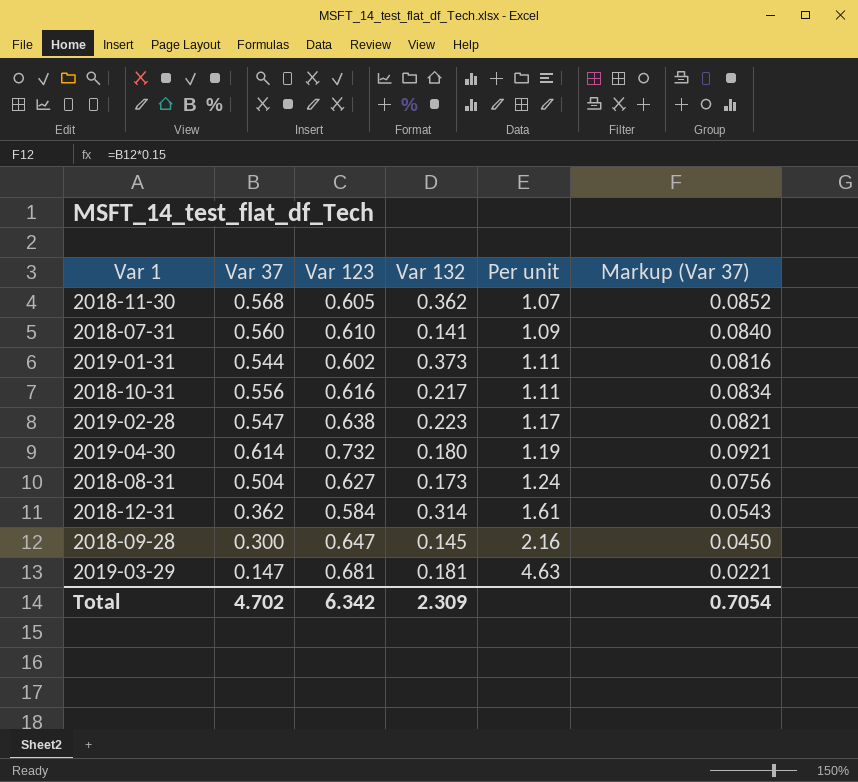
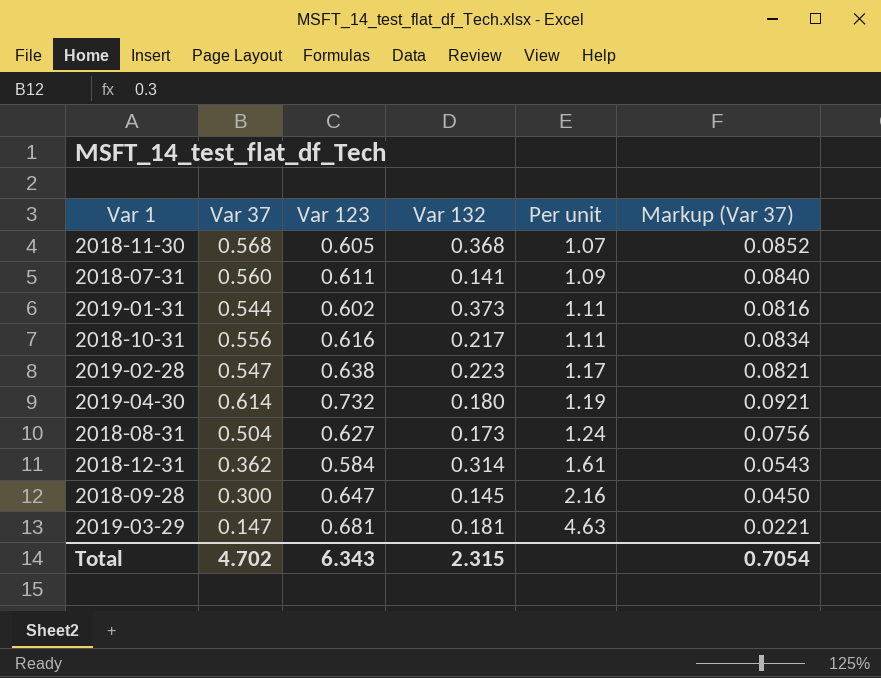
2018-11-30 | Var 132: 0.362 -> 0.368
2018-07-31 | Var 123: 0.610 -> 0.611
Total | Var 123: 6.342 -> 6.343
Total | Var 132: 2.309 -> 2.315

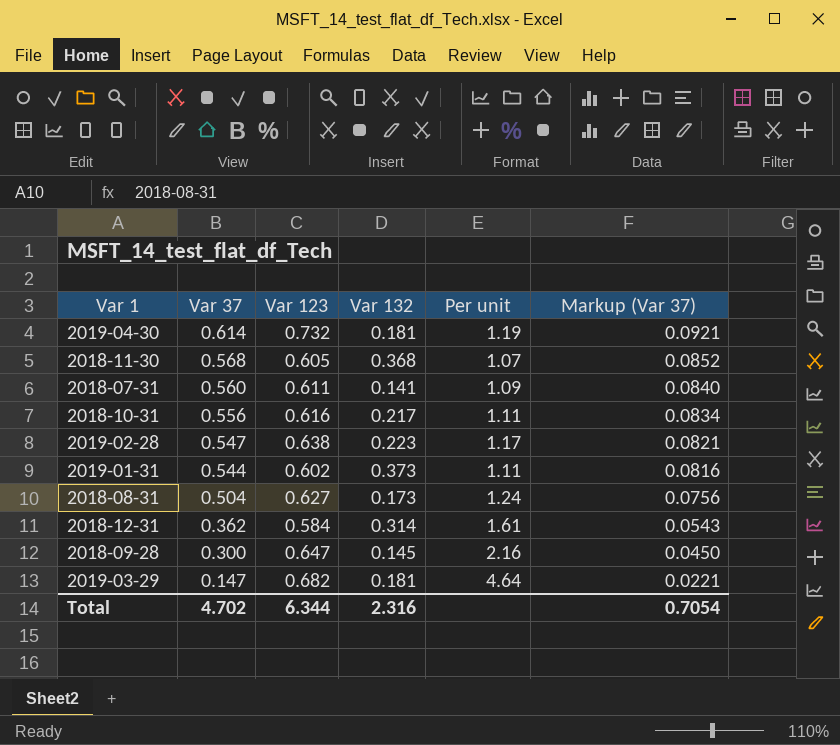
row order: Per unit ascending -> Var 37 descending
2019-04-30 | Var 132: 0.180 -> 0.181
2019-03-29 | Var 123: 0.681 -> 0.682
2019-03-29 | Per unit: 4.63 -> 4.64
Total | Var 123: 6.343 -> 6.344
Total | Var 132: 2.315 -> 2.316

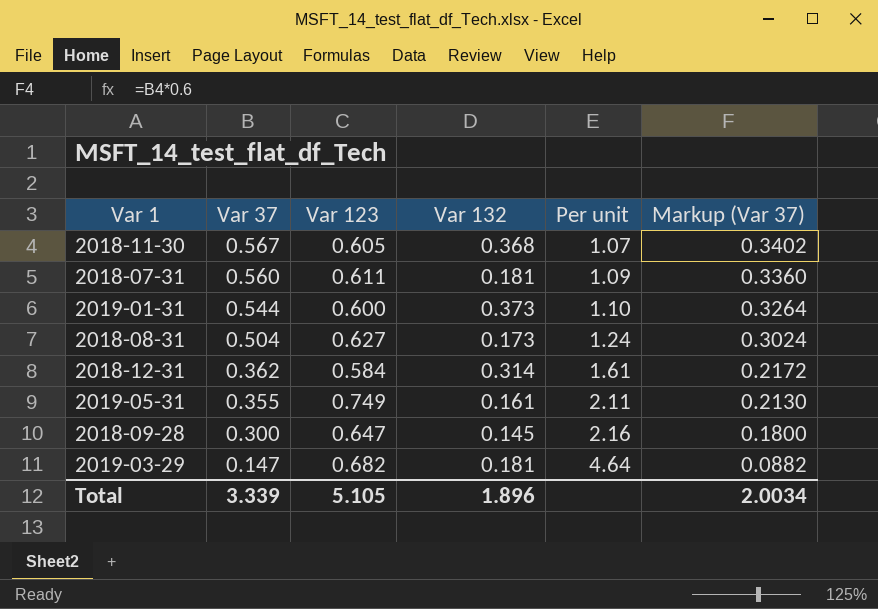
column Markup (Var 37) | formula: [Var 37] * 0.15 -> [Var 37] * 0.6
row 2019-04-30: 0.614 | 0.732 | 0.181 | 1.19 | 0.0921 -> none
row 2018-10-31: 0.556 | 0.616 | 0.217 | 1.11 | 0.0834 -> none
row 2019-02-28: 0.547 | 0.638 | 0.223 | 1.17 | 0.0821 -> none
2018-11-30 | Var 37: 0.568 -> 0.567
2018-07-31 | Var 132: 0.141 -> 0.181
2019-01-31 | Var 123: 0.602 -> 0.600
2019-01-31 | Per unit: 1.11 -> 1.10
row 2019-05-31: none -> 0.355 | 0.749 | 0.161 | 2.11 | 0.2130
Total | Var 37: 4.702 -> 3.339
Total | Var 123: 6.344 -> 5.105
Total | Var 132: 2.316 -> 1.896
Total | Markup (Var 37): 0.7054 -> 2.0034

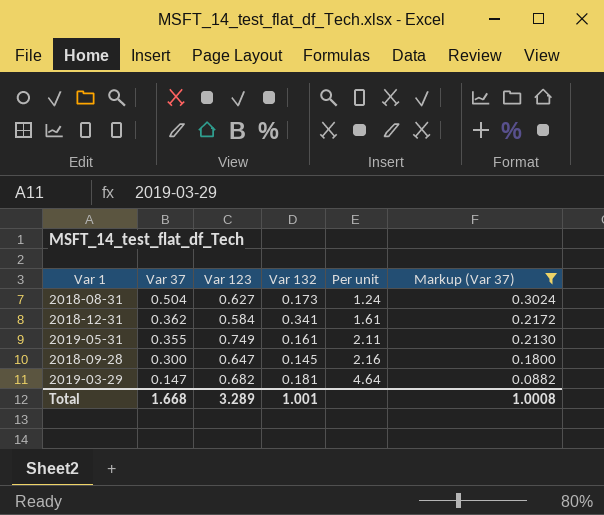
filter: none -> Markup (Var 37) <= 0.3024
2018-12-31 | Var 132: 0.314 -> 0.341
Total | Var 37: 3.339 -> 1.668
Total | Var 123: 5.105 -> 3.289
Total | Var 132: 1.896 -> 1.001
Total | Markup (Var 37): 2.0034 -> 1.0008

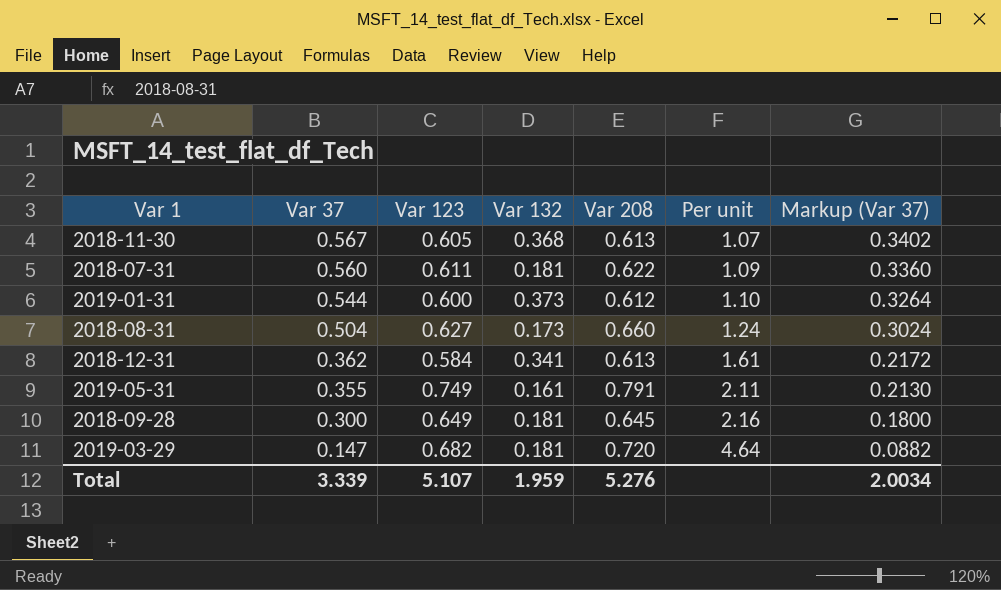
filter: Markup (Var 37) <= 0.3024 -> none
column Var 208 | position: none -> 5
2018-09-28 | Var 123: 0.647 -> 0.649
2018-09-28 | Var 132: 0.145 -> 0.181
Total | Var 37: 1.668 -> 3.339
Total | Var 123: 3.289 -> 5.107
Total | Var 132: 1.001 -> 1.959
Total | Markup (Var 37): 1.0008 -> 2.0034

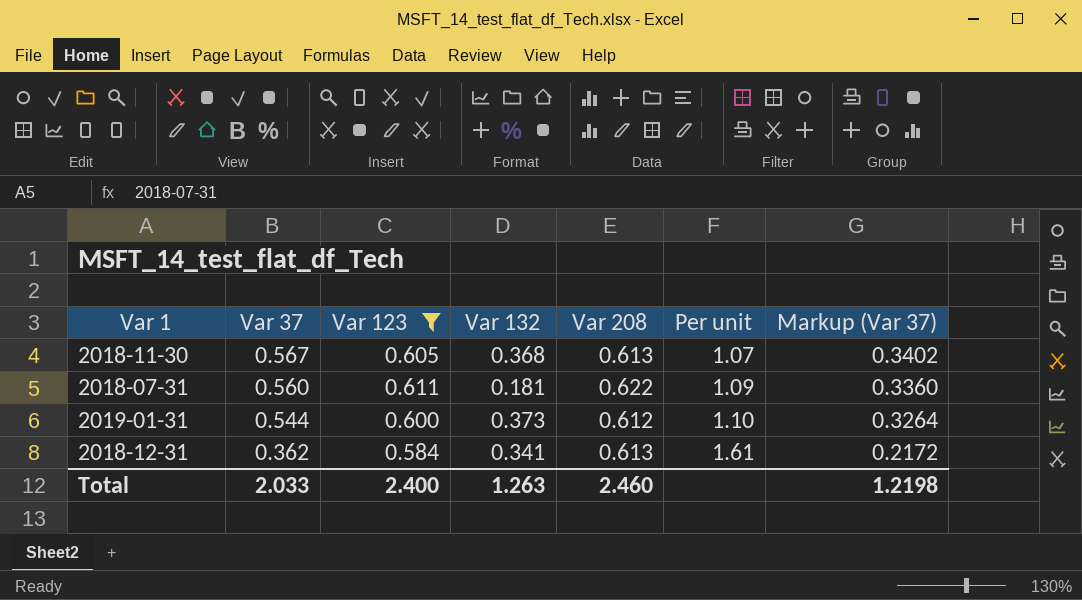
filter: none -> Var 123 <= 0.611
Total | Var 37: 3.339 -> 2.033
Total | Var 123: 5.107 -> 2.400
Total | Var 132: 1.959 -> 1.263
Total | Var 208: 5.276 -> 2.460
Total | Markup (Var 37): 2.0034 -> 1.2198

